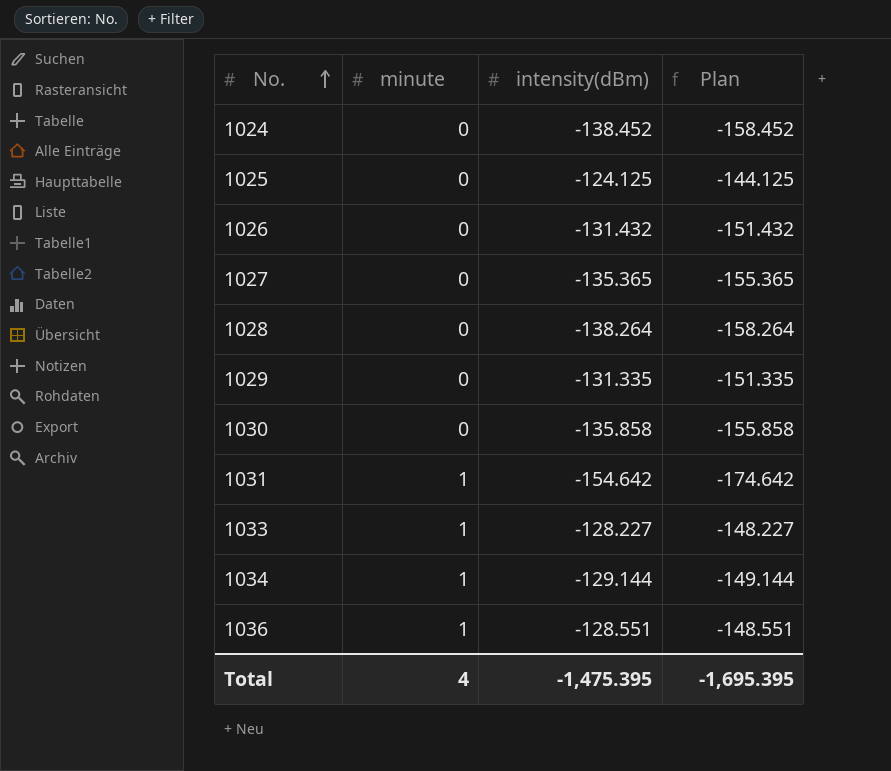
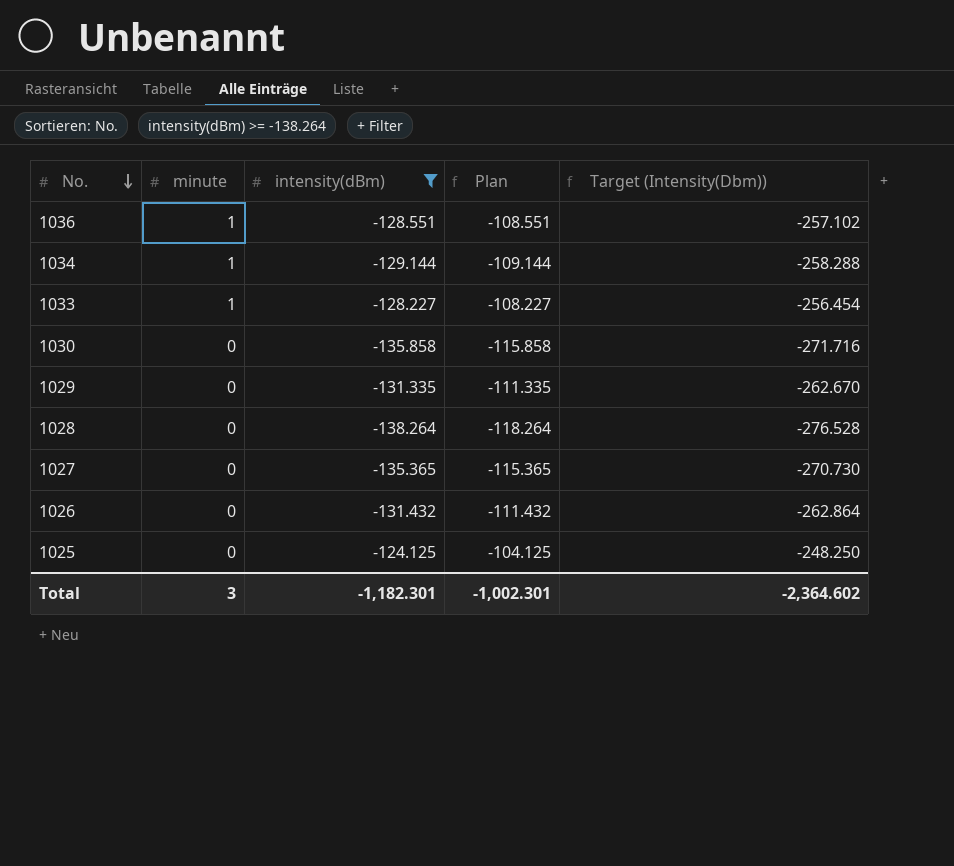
filter: none -> intensity(dBm) >= -138.264
row order: No. ascending -> No. descending
column Plan | formula: [intensity(dBm)] - 20 -> [intensity(dBm)] + 20
column Target (Intensity(Dbm)) | formula: none -> [intensity(dBm)] * 2
Total | minute: 4 -> 3
Total | intensity(dBm): -1,475.395 -> -1,182.301
Total | Plan: -1,695.395 -> -1,002.301

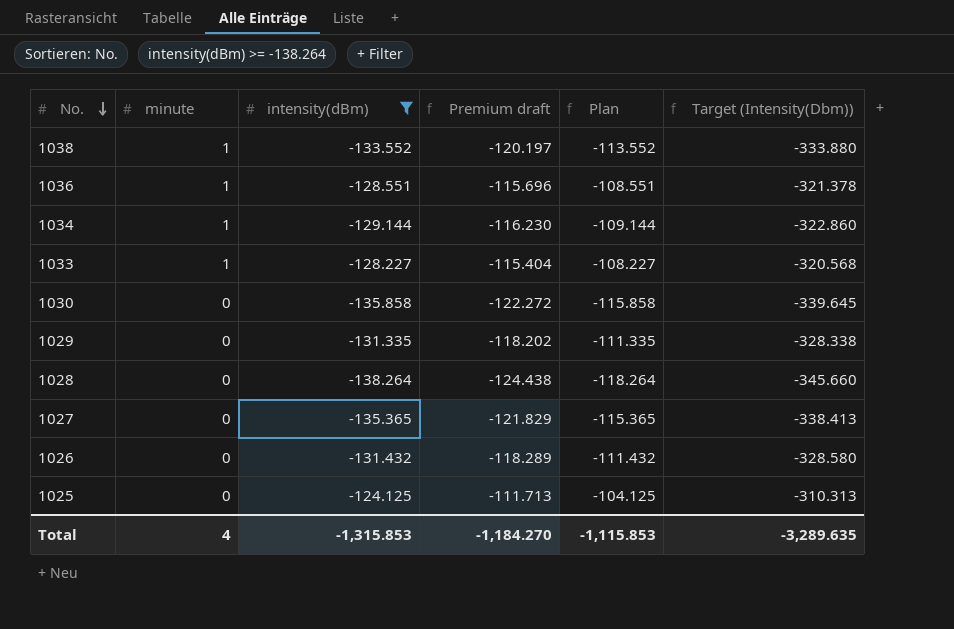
column Premium draft | formula: none -> [intensity(dBm)] * 0.9
column Target (Intensity(Dbm)) | formula: [intensity(dBm)] * 2 -> [intensity(dBm)] * 2.5
row 1038: none -> 1 | -133.552 | -120.197 | -113.552 | -333.880
Total | minute: 3 -> 4
Total | intensity(dBm): -1,182.301 -> -1,315.853
Total | Plan: -1,002.301 -> -1,115.853
Total | Target (Intensity(Dbm)): -2,364.602 -> -3,289.635

